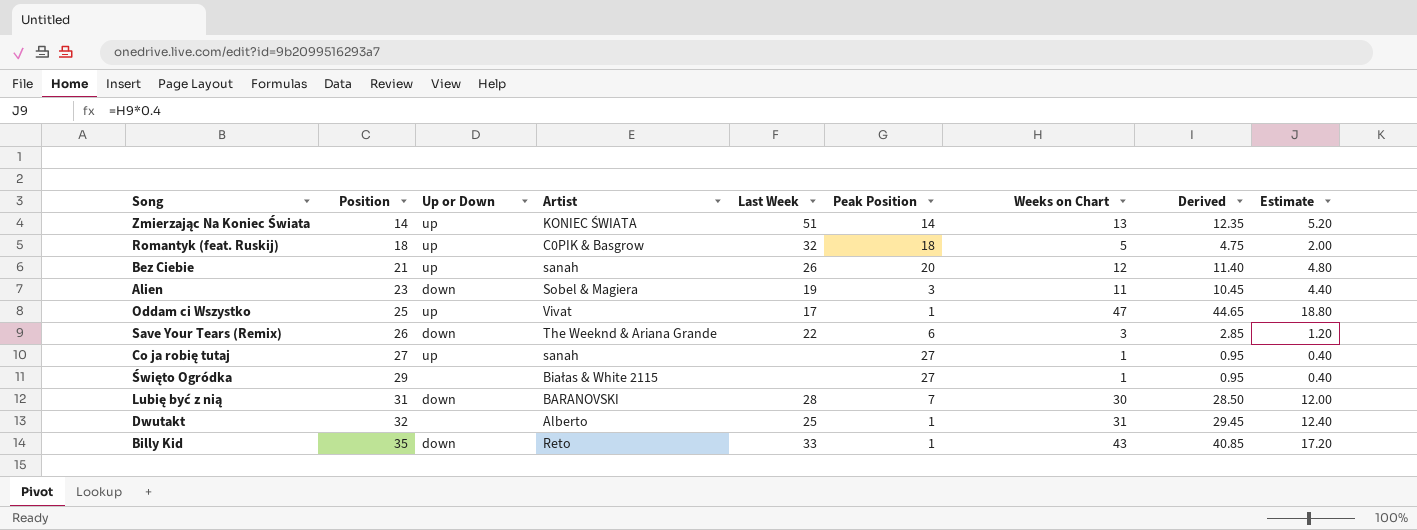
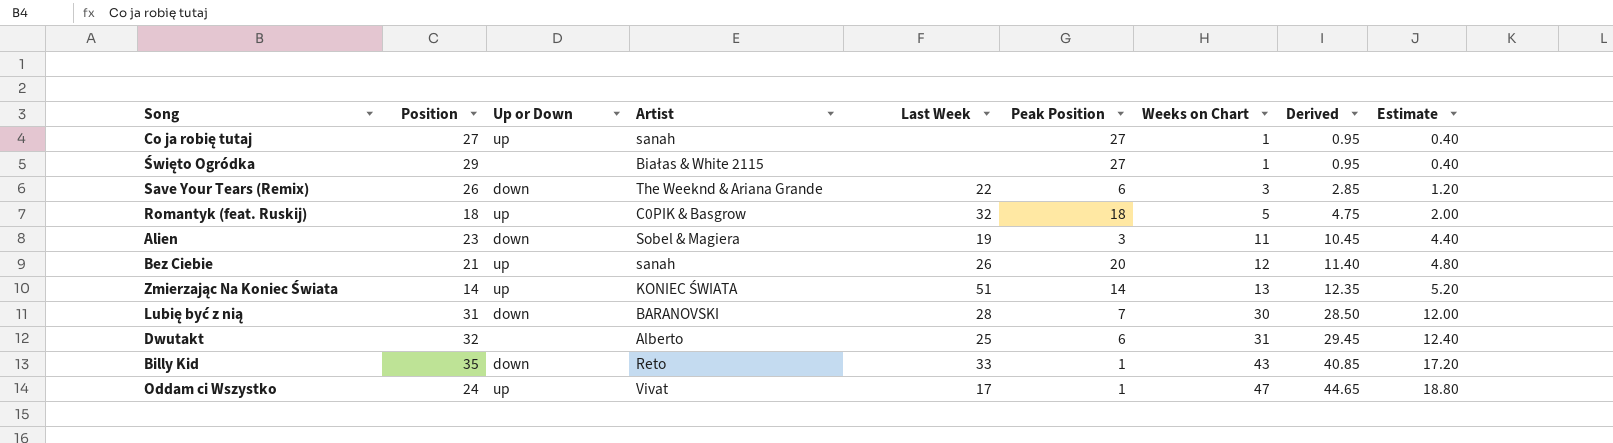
row order: Position ascending -> Weeks on Chart ascending
Dwutakt | Peak Position: 1 -> 6
Oddam ci Wszystko | Position: 25 -> 24

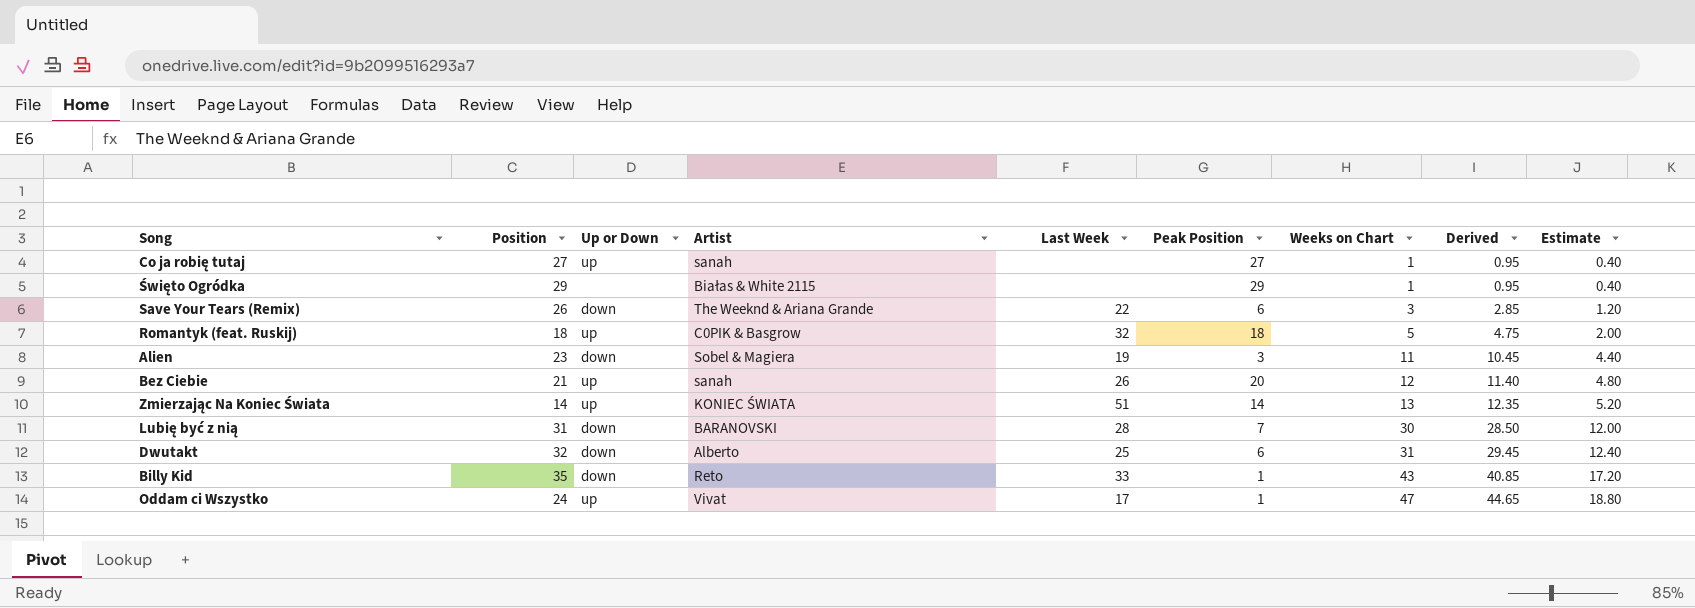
Święto Ogródka | Peak Position: 27 -> 29
Dwutakt | Up or Down: none -> down

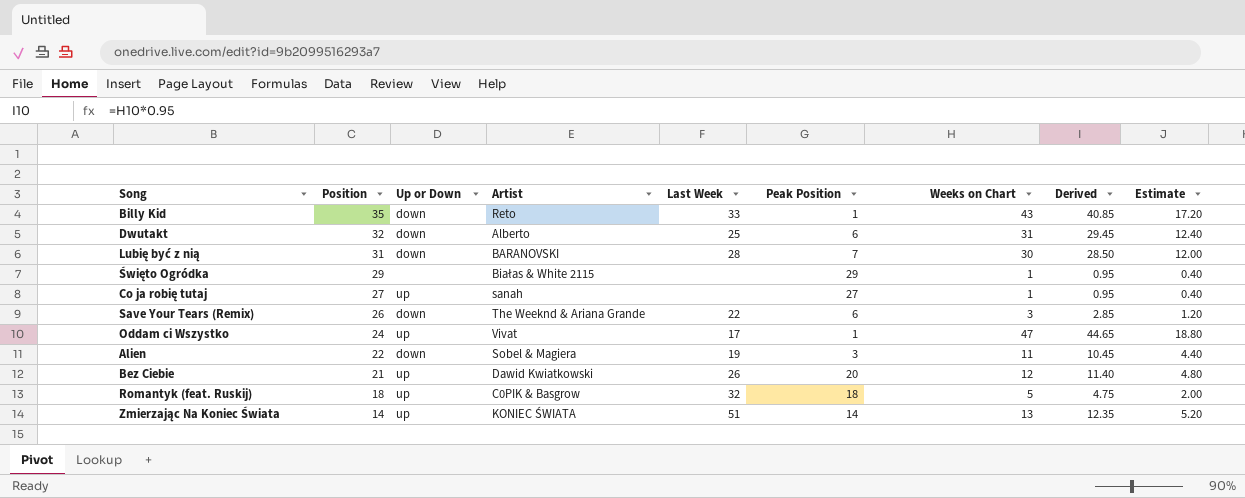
row order: Weeks on Chart ascending -> Position descending
Alien | Position: 23 -> 22
Bez Ciebie | Artist: sanah -> Dawid Kwiatkowski

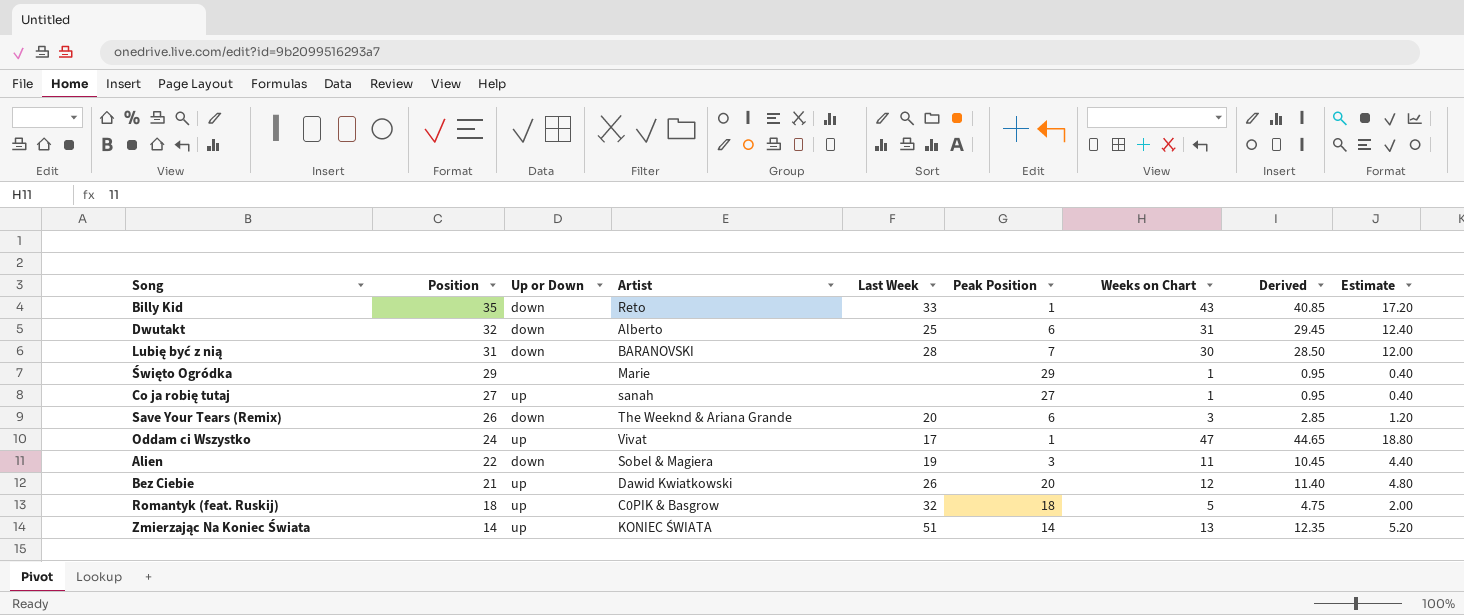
Święto Ogródka | Artist: Białas & White 2115 -> Marie
Save Your Tears (Remix) | Last Week: 22 -> 20

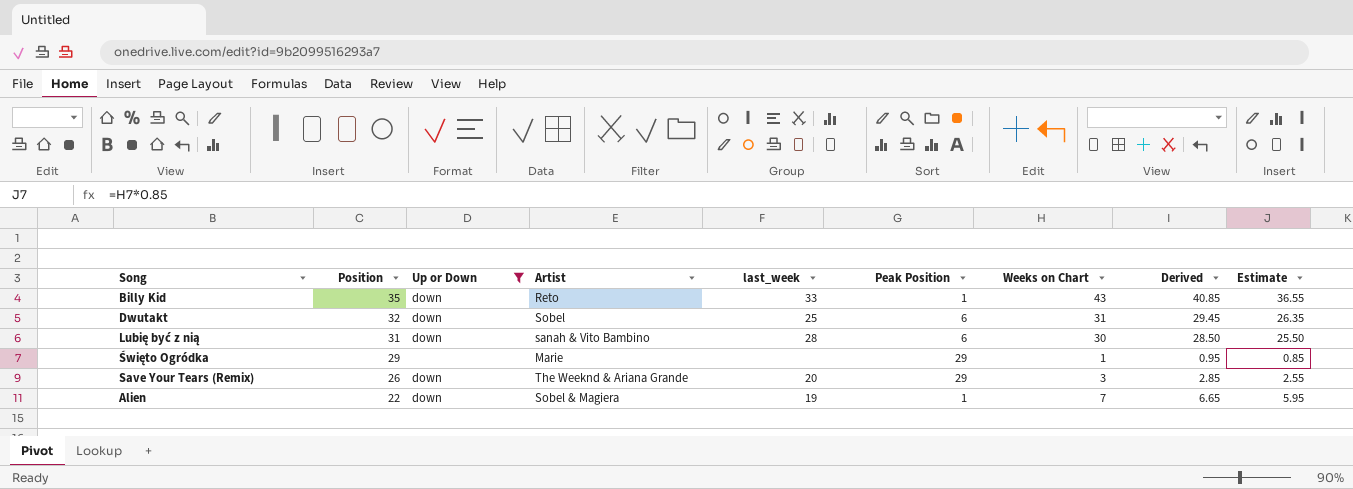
filter: none -> Up or Down != up
column name: Last Week -> last_week
column Estimate | formula: [Weeks on Chart] * 0.4 -> [Weeks on Chart] * 0.85
Dwutakt | Artist: Alberto -> Sobel
Lubię być z nią | Artist: BARANOVSKI -> sanah & Vito Bambino
Lubię być z nią | Peak Position: 7 -> 6
Save Your Tears (Remix) | Peak Position: 6 -> 29
Alien | Peak Position: 3 -> 1
Alien | Weeks on Chart: 11 -> 7
Alien | Derived: 10.45 -> 6.65

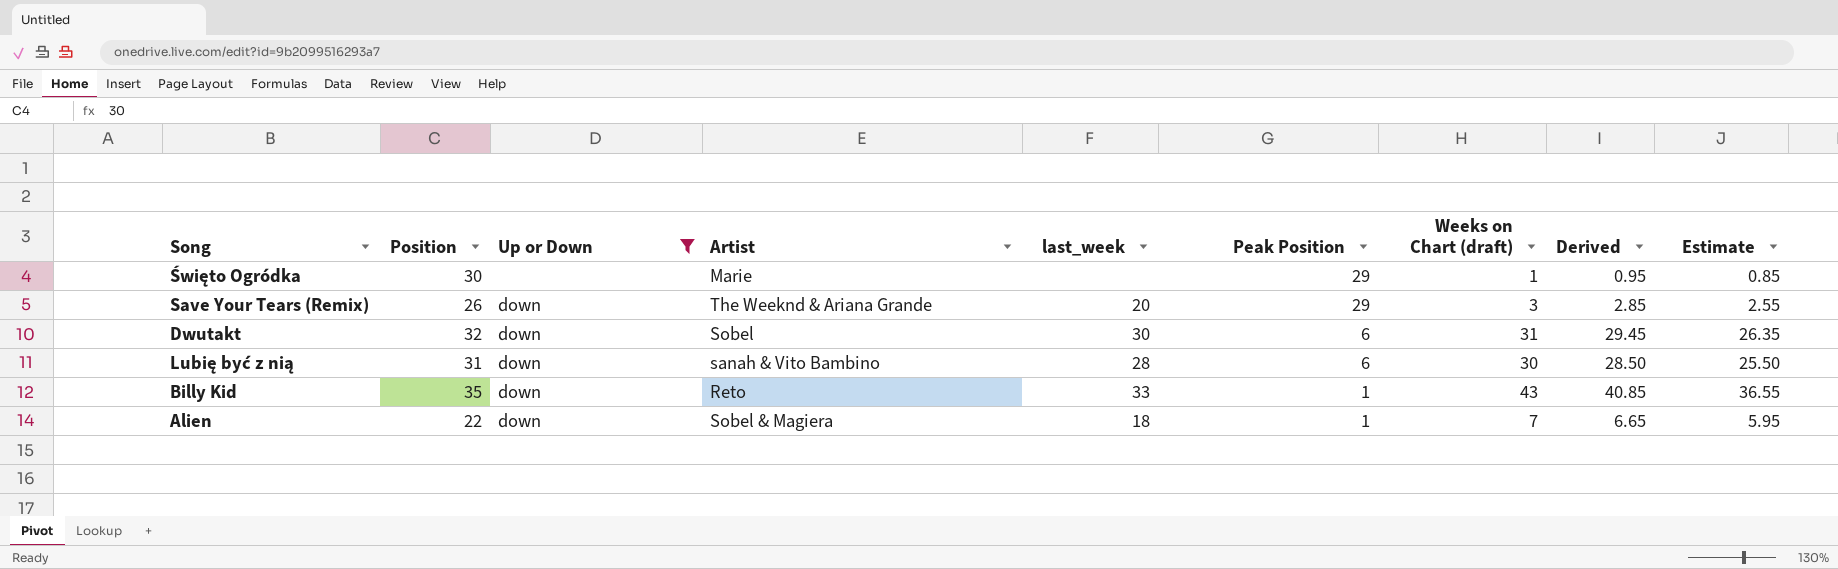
row order: Position descending -> Peak Position descending
column name: Weeks on Chart -> Weeks on Chart (draft)
Święto Ogródka | Position: 29 -> 30
Dwutakt | last_week: 25 -> 30
Alien | last_week: 19 -> 18

